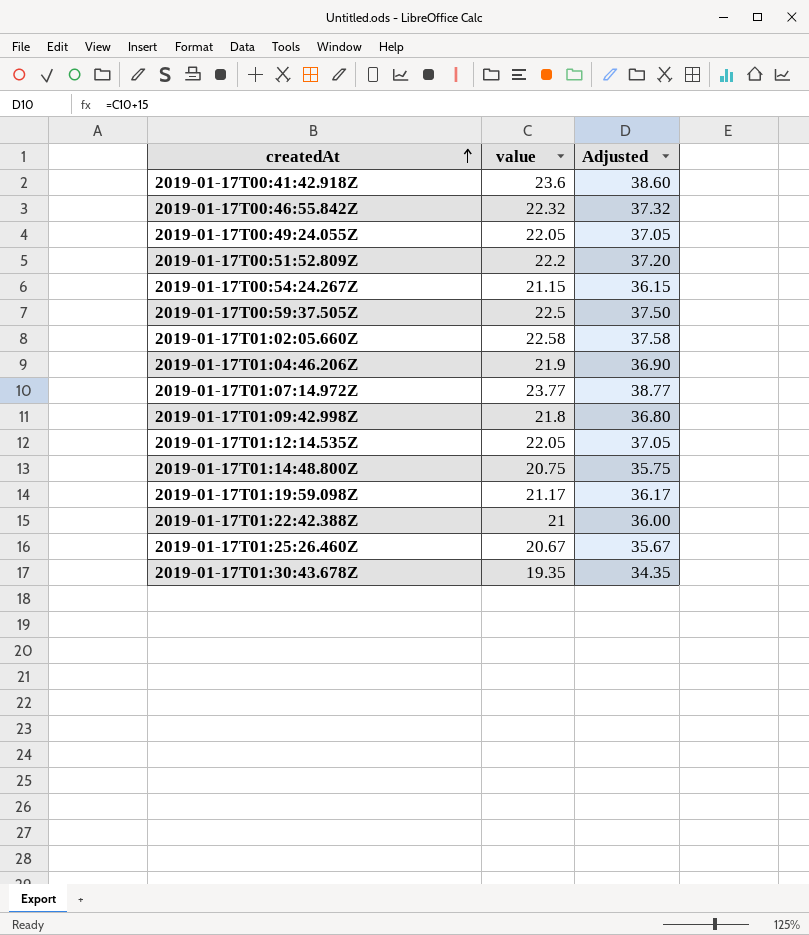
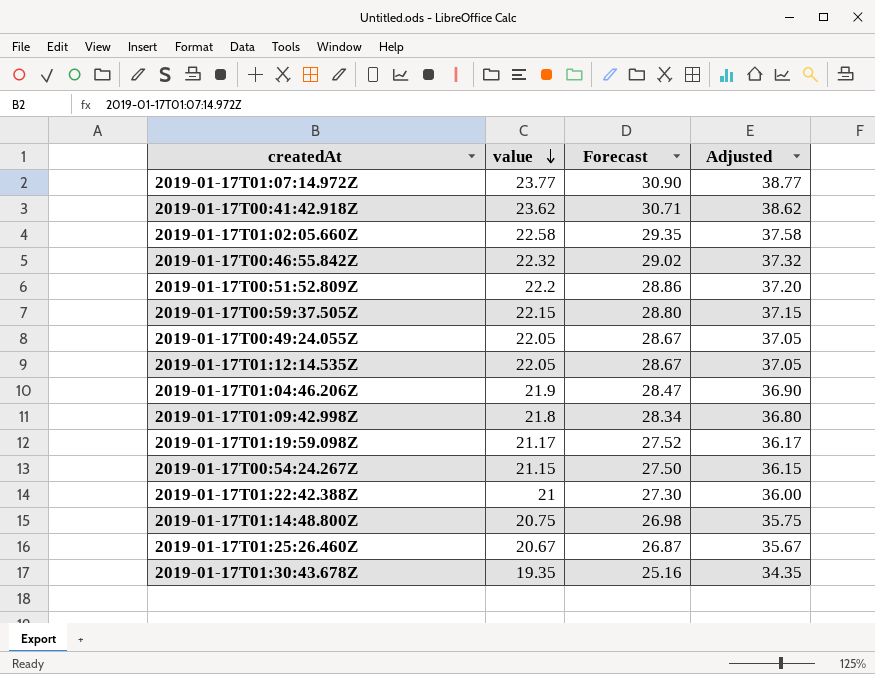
row order: createdAt ascending -> value descending
column Forecast | formula: none -> [value] * 1.3
2019-01-17T00:41:42.918Z | value: 23.6 -> 23.62
2019-01-17T00:41:42.918Z | Adjusted: 38.60 -> 38.62
2019-01-17T00:59:37.505Z | value: 22.5 -> 22.15
2019-01-17T00:59:37.505Z | Adjusted: 37.50 -> 37.15

